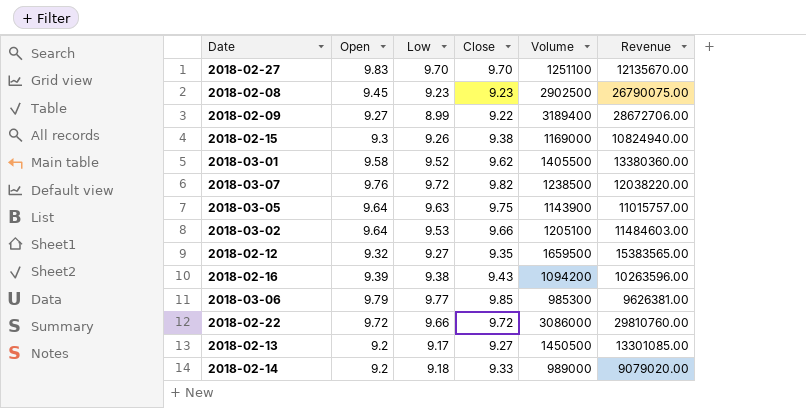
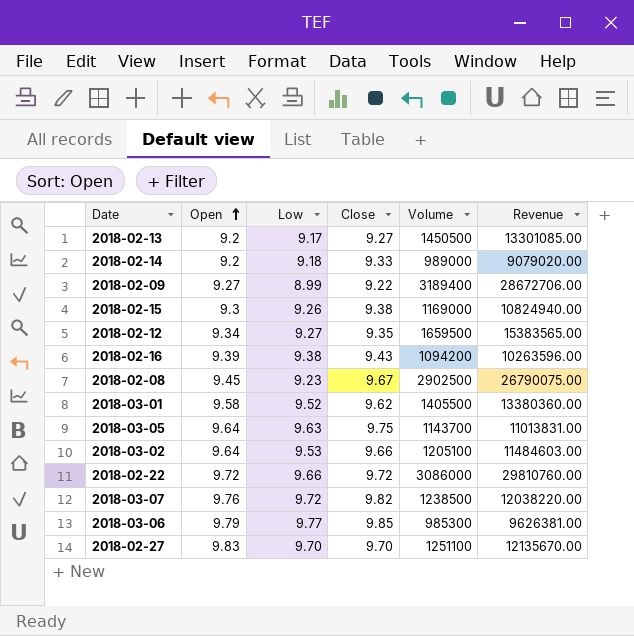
row order: none -> Open ascending
2018-02-12 | Open: 9.32 -> 9.34
2018-02-08 | Close: 9.23 -> 9.67
2018-03-05 | Volume: 1143900 -> 1143700
2018-03-05 | Revenue: 11015757.00 -> 11013831.00

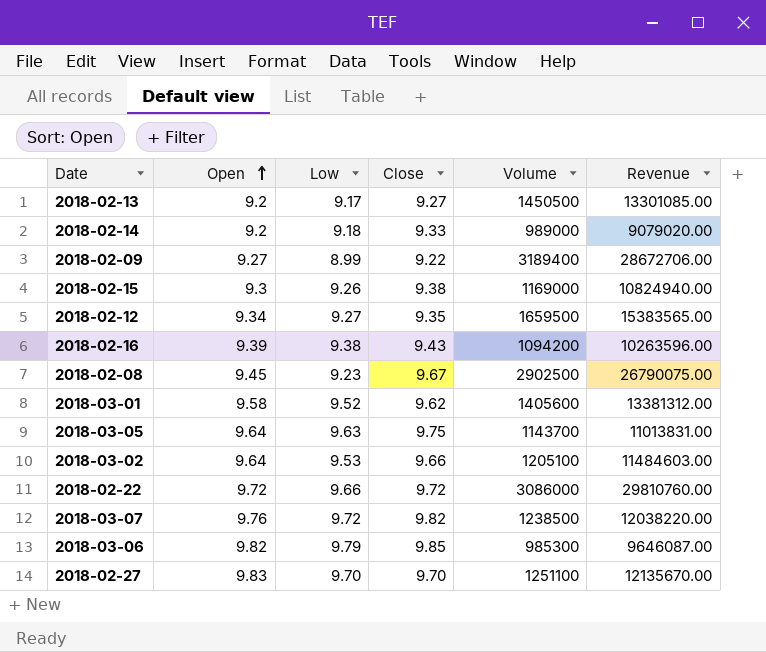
2018-03-01 | Volume: 1405500 -> 1405600
2018-03-01 | Revenue: 13380360.00 -> 13381312.00
2018-03-06 | Open: 9.79 -> 9.82
2018-03-06 | Low: 9.77 -> 9.79
2018-03-06 | Revenue: 9626381.00 -> 9646087.00

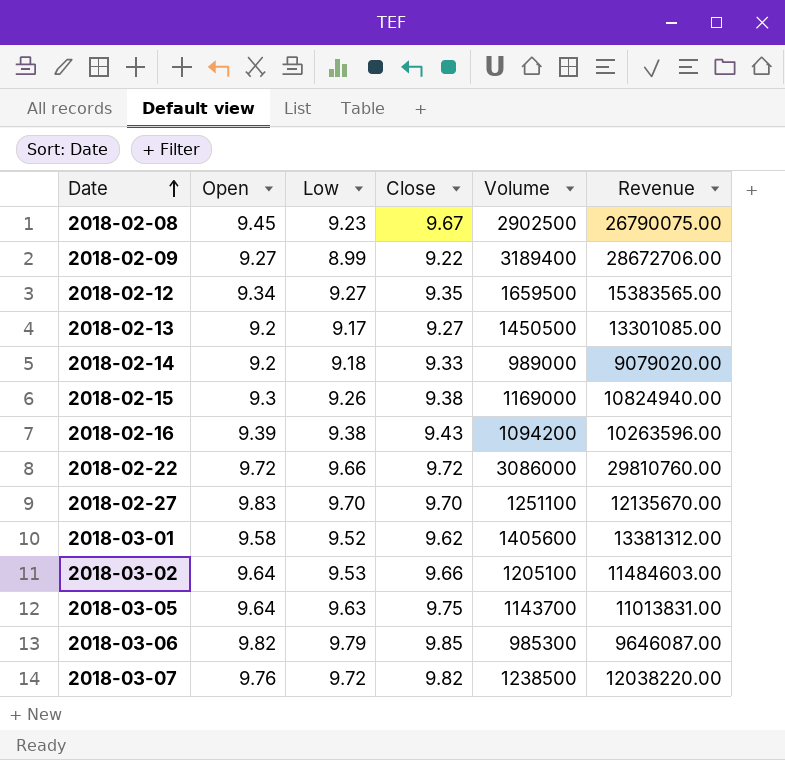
row order: Open ascending -> Date ascending

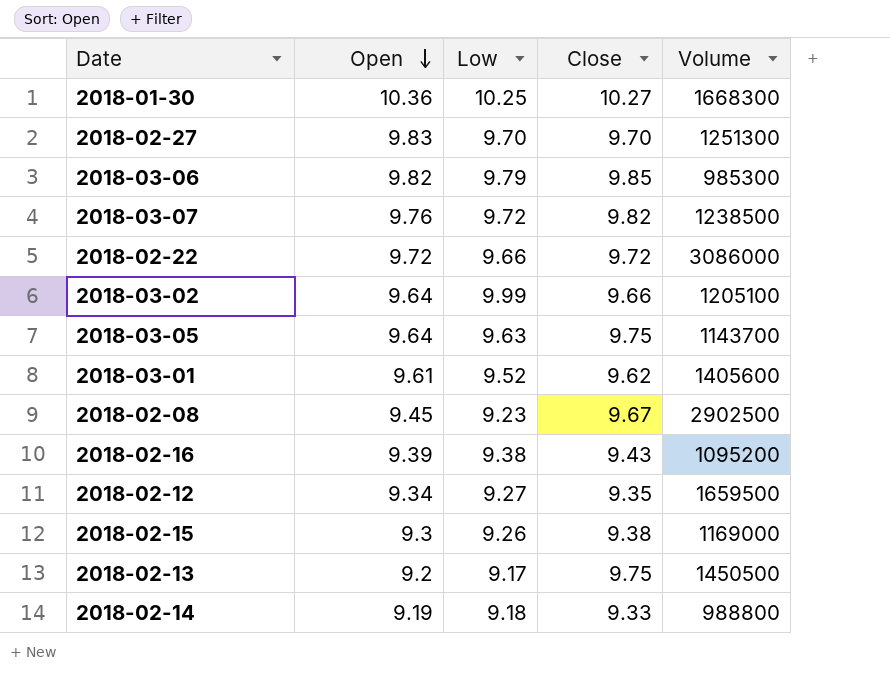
row order: Date ascending -> Open descending
column Revenue | formula: [Low] * [Volume] -> none
row 2018-02-09: 9.27 | 8.99 | 9.22 | 3189400 | 28672706.00 -> none
row 2018-01-30: none -> 10.36 | 10.25 | 10.27 | 1668300
2018-02-27 | Volume: 1251100 -> 1251300
2018-03-02 | Low: 9.53 -> 9.99
2018-03-01 | Open: 9.58 -> 9.61
2018-02-16 | Volume: 1094200 -> 1095200
2018-02-13 | Close: 9.27 -> 9.75
2018-02-14 | Open: 9.2 -> 9.19
2018-02-14 | Volume: 989000 -> 988800

